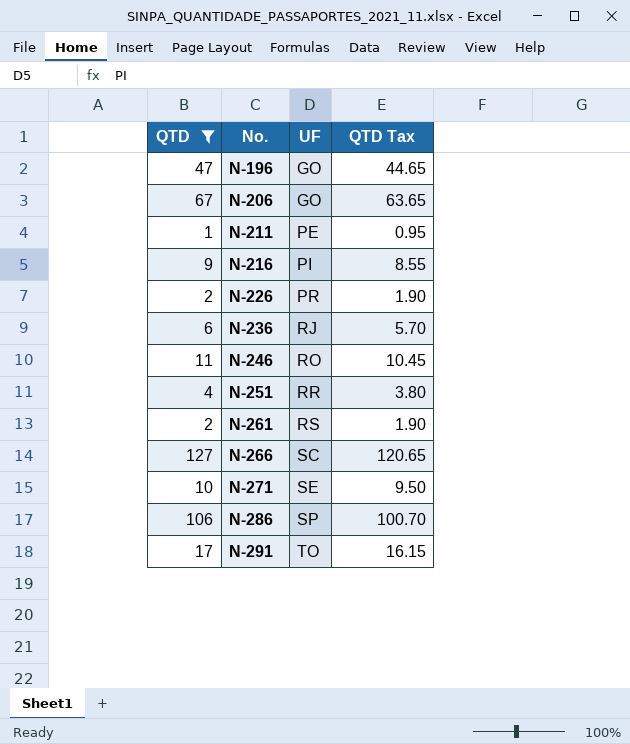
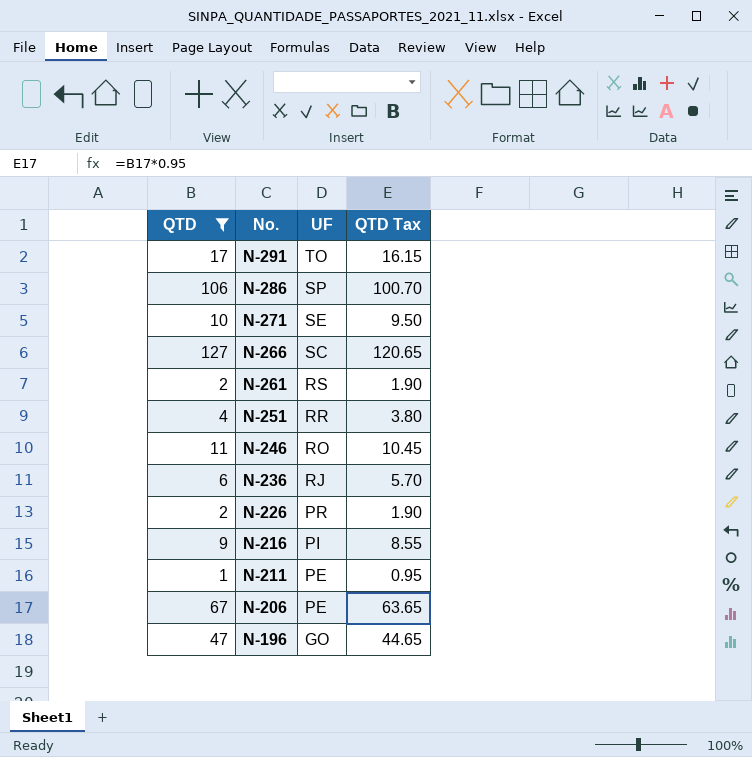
row order: No. ascending -> No. descending
N-206 | UF: GO -> PE

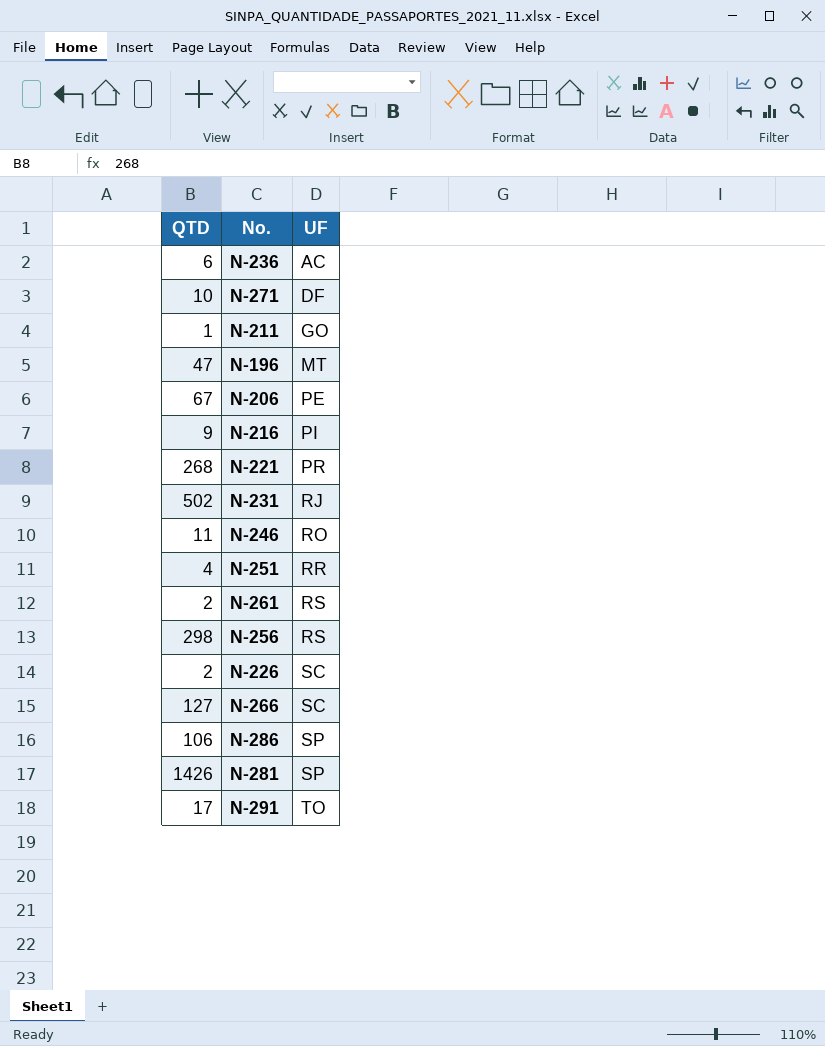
filter: QTD <= 127 -> none
row order: No. descending -> UF ascending
column QTD Tax | formula: [QTD] * 0.95 -> none
N-236 | UF: RJ -> AC
N-271 | UF: SE -> DF
N-211 | UF: PE -> GO
N-196 | UF: GO -> MT
N-226 | UF: PR -> SC

